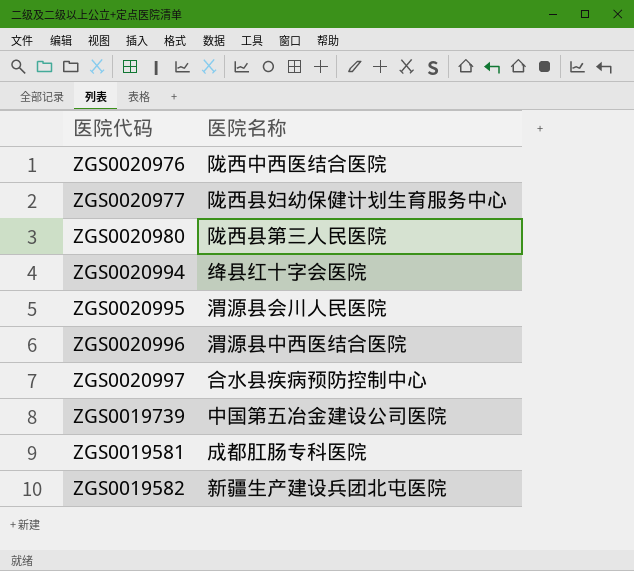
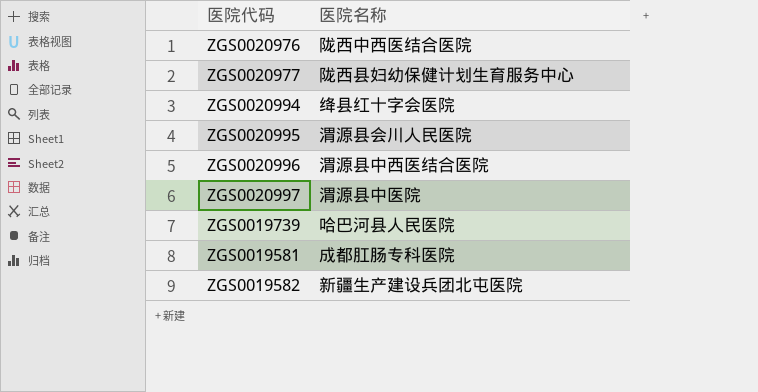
row ZGS0020980: 陇西县第三人民医院 -> none
ZGS0020997 | 医院名称: 合水县疾病预防控制中心 -> 渭源县中医院
ZGS0019739 | 医院名称: 中国第五冶金建设公司医院 -> 哈巴河县人民医院

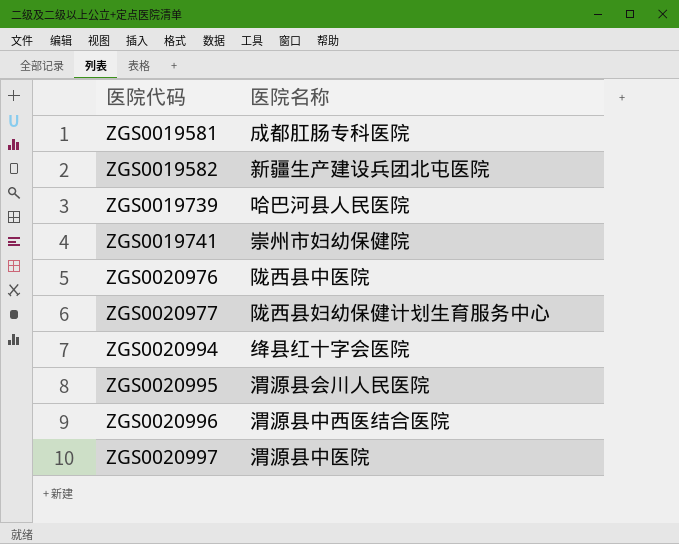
row order: none -> 医院代码 ascending
row ZGS0019741: none -> 崇州市妇幼保健院
ZGS0020976 | 医院名称: 陇西中西医结合医院 -> 陇西县中医院

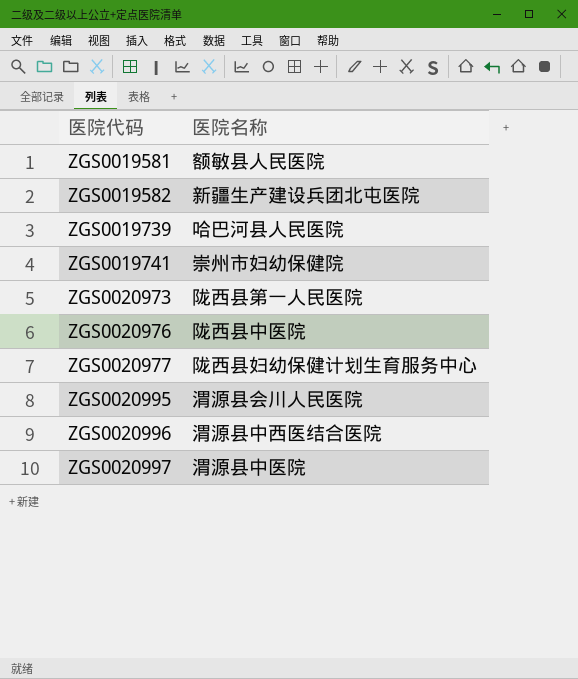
row ZGS0020994: 绛县红十字会医院 -> none
ZGS0019581 | 医院名称: 成都肛肠专科医院 -> 额敏县人民医院
row ZGS0020973: none -> 陇西县第一人民医院

